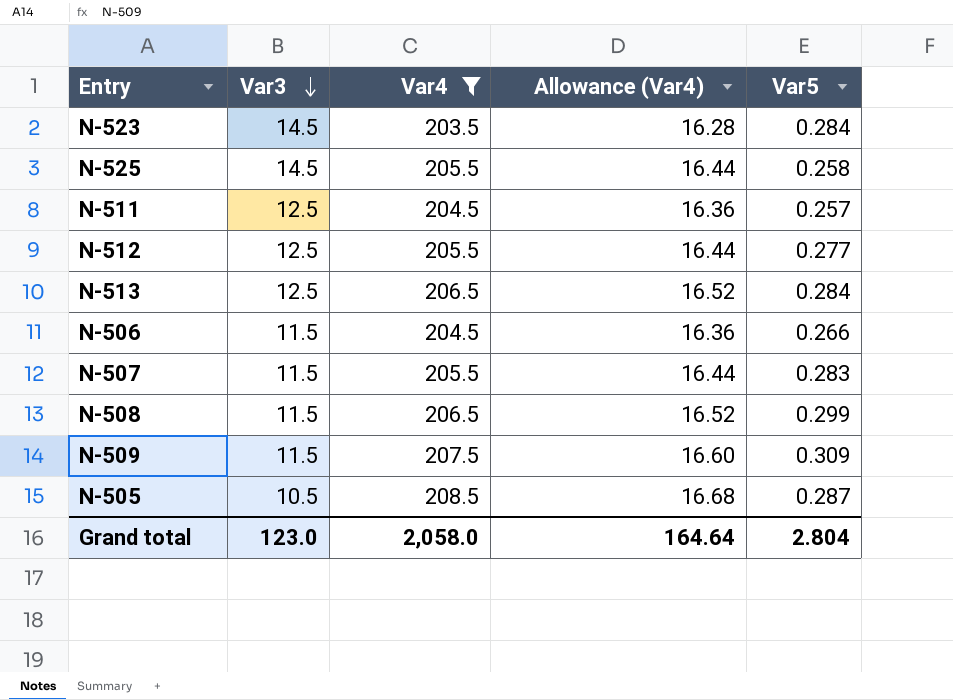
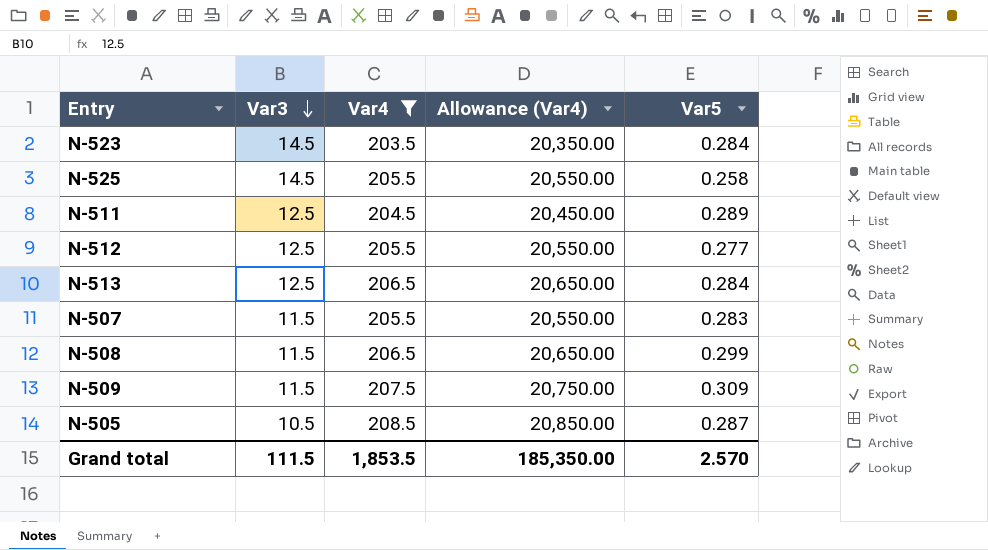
column Allowance (Var4) | formula: [Var4] * 0.08 -> [Var4] * 100
row N-506: 11.5 | 204.5 | 16.36 | 0.266 -> none
N-511 | Var5: 0.257 -> 0.289
Grand total | Var3: 123.0 -> 111.5
Grand total | Var4: 2,058.0 -> 1,853.5
Grand total | Allowance (Var4): 164.64 -> 185,350.00
Grand total | Var5: 2.804 -> 2.570

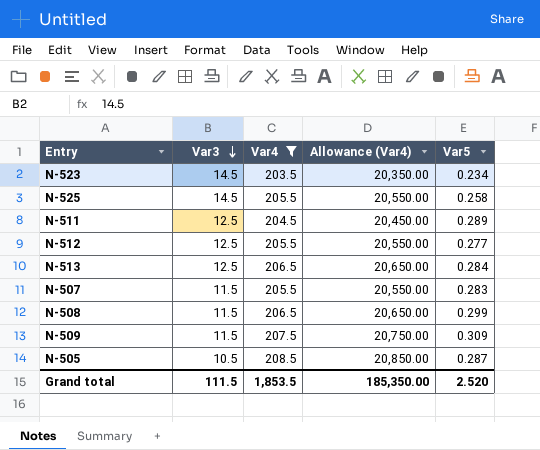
N-523 | Var5: 0.284 -> 0.234
Grand total | Var5: 2.570 -> 2.520

